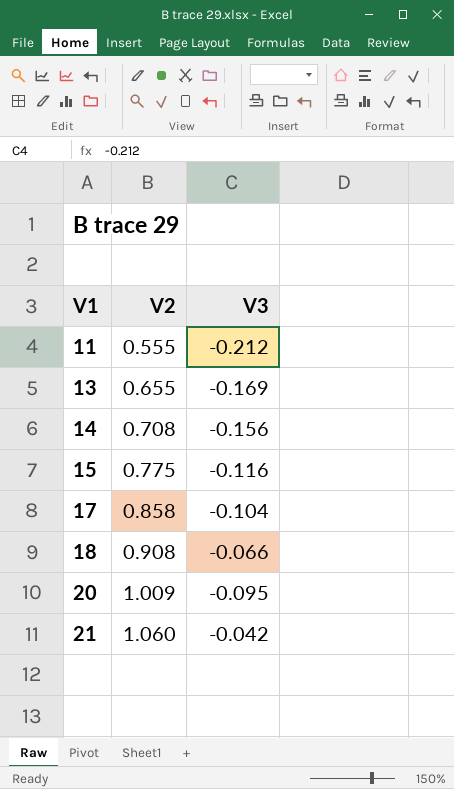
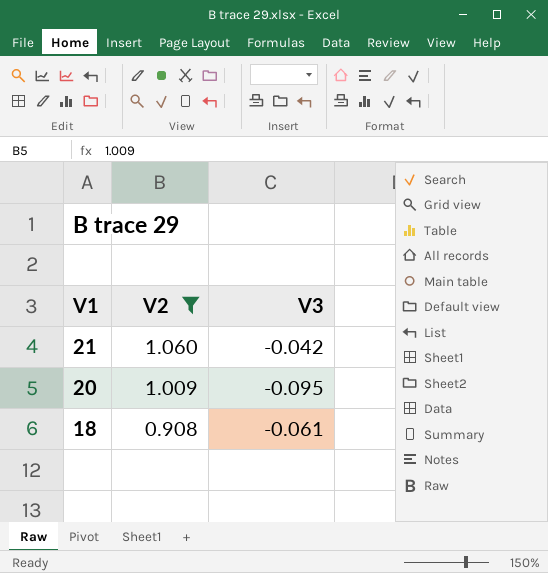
filter: none -> V2 >= 0.908
row order: V1 ascending -> V1 descending
18 | V3: -0.066 -> -0.061

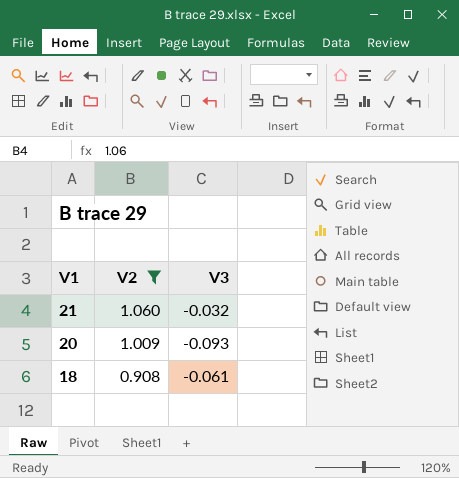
21 | V3: -0.042 -> -0.032
20 | V3: -0.095 -> -0.093

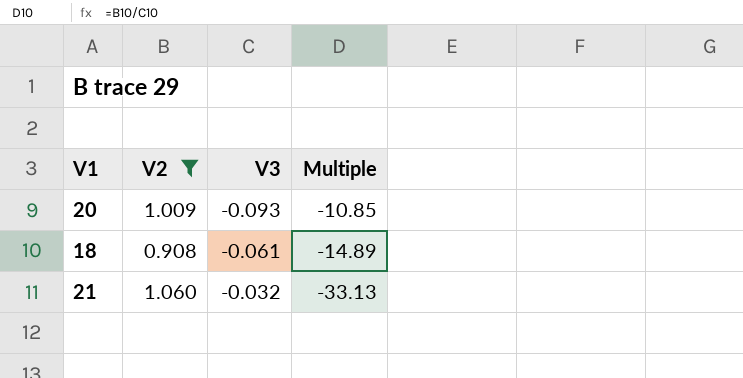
row order: V1 descending -> V3 ascending
column Multiple | formula: none -> [V2] / [V3]

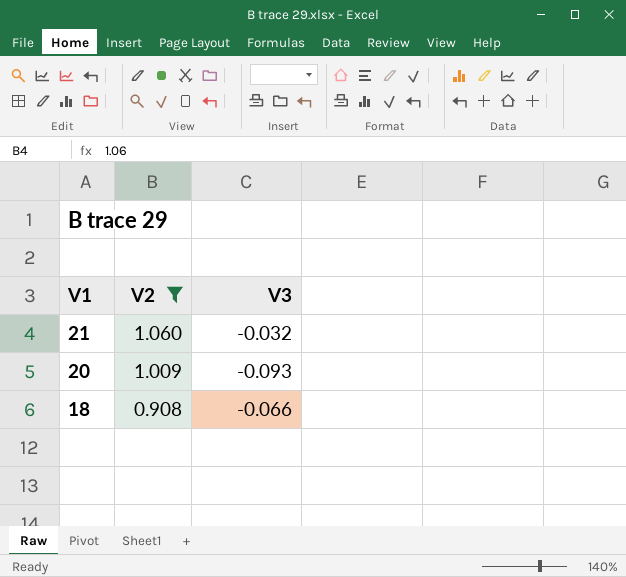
row order: V3 ascending -> V1 descending
column Multiple | formula: [V2] / [V3] -> none
18 | V3: -0.061 -> -0.066

